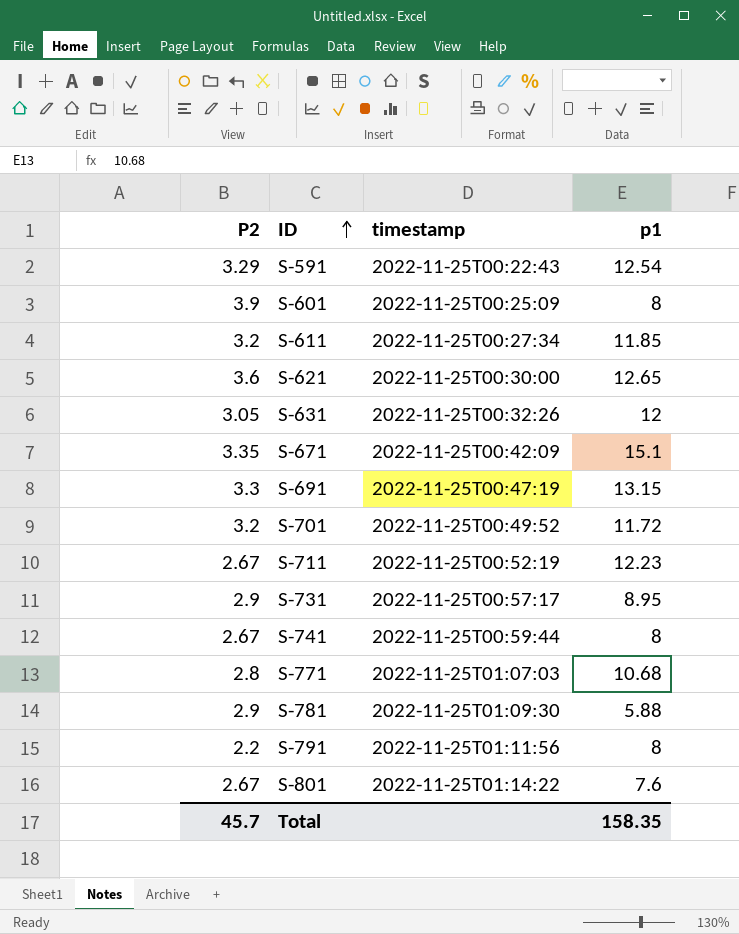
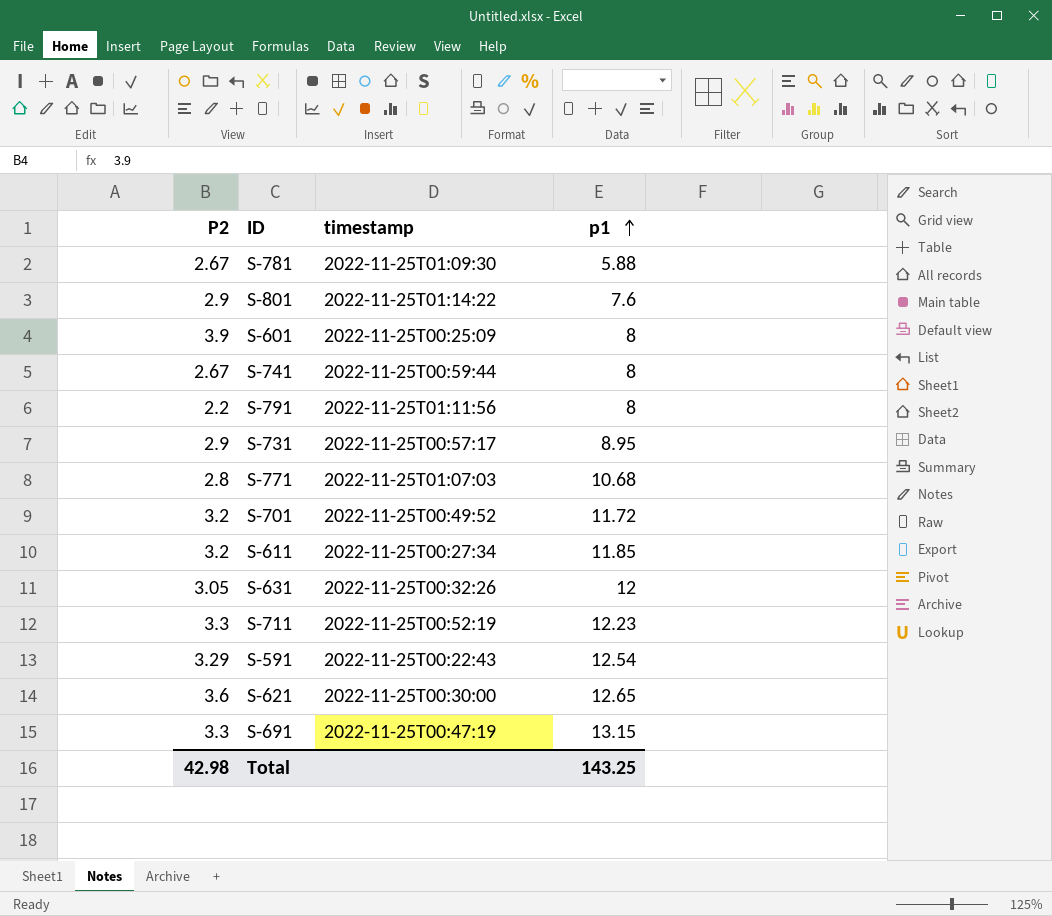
row order: ID ascending -> p1 ascending
row S-671: 3.35 | 2022-11-25T00:42:09 | 15.1 -> none
S-781 | P2: 2.9 -> 2.67
S-801 | P2: 2.67 -> 2.9
S-711 | P2: 2.67 -> 3.3
Total | P2: 45.7 -> 42.98
Total | p1: 158.35 -> 143.25

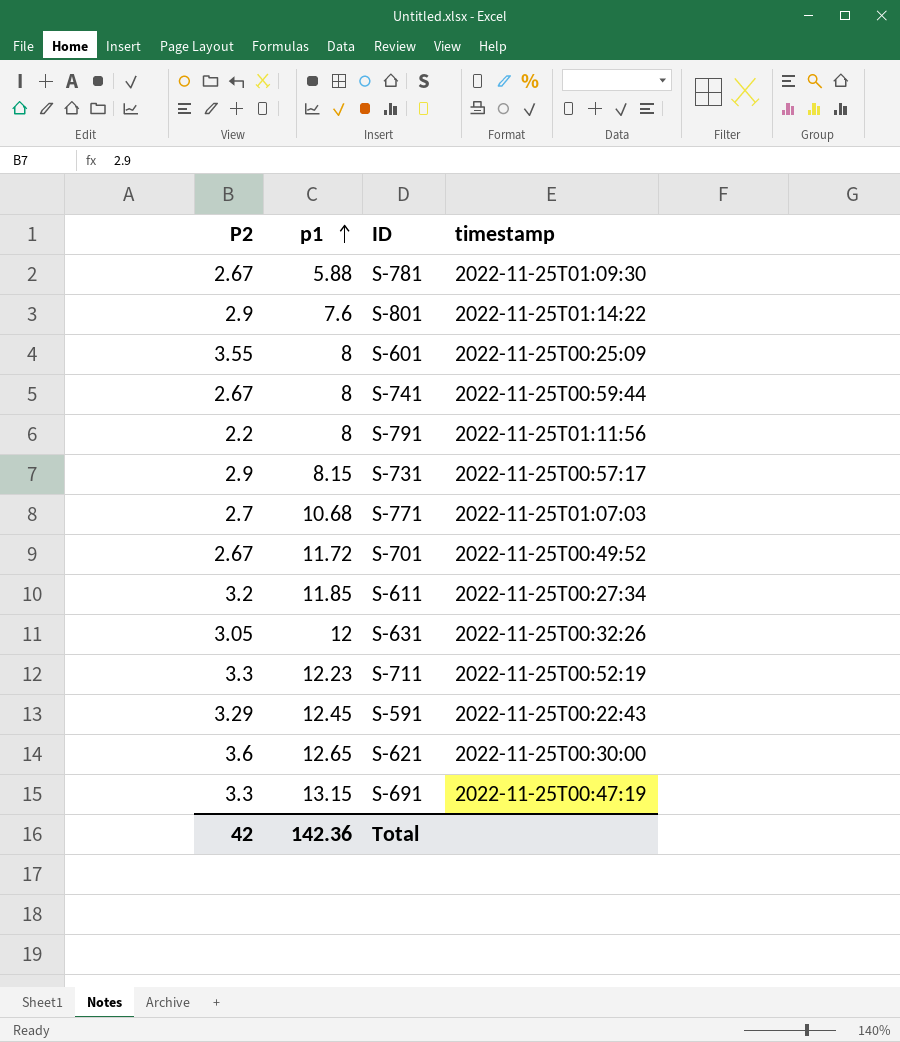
column p1 | position: 4 -> 2
S-601 | P2: 3.9 -> 3.55
S-731 | p1: 8.95 -> 8.15
S-771 | P2: 2.8 -> 2.7
S-701 | P2: 3.2 -> 2.67
S-591 | p1: 12.54 -> 12.45
Total | P2: 42.98 -> 42
Total | p1: 143.25 -> 142.36

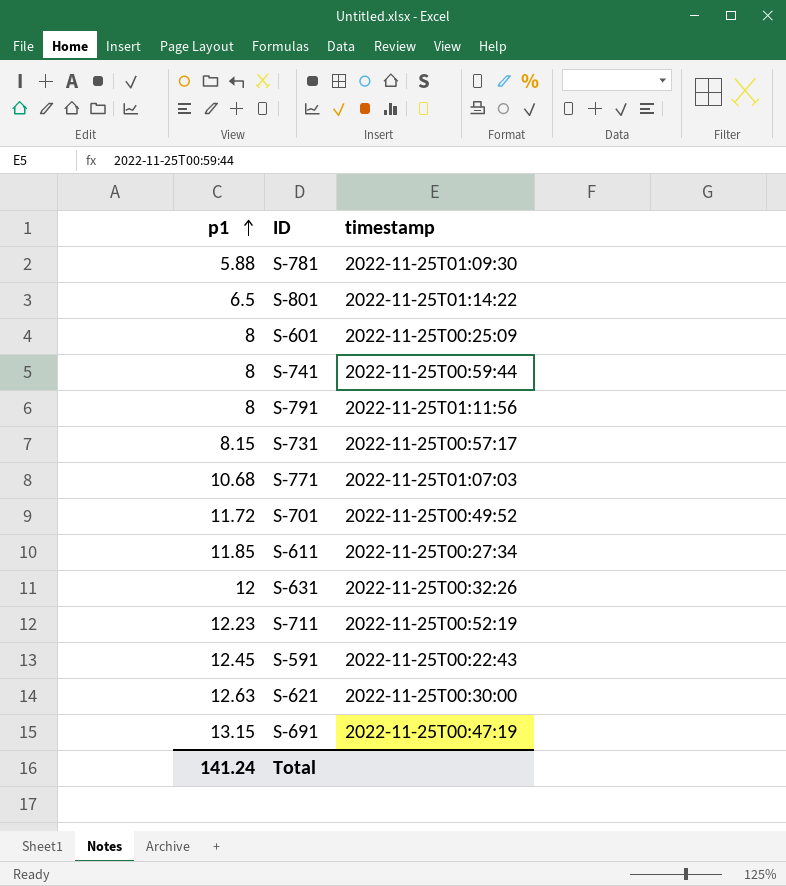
column P2 | position: 1 -> none
S-801 | p1: 7.6 -> 6.5
S-621 | p1: 12.65 -> 12.63
Total | p1: 142.36 -> 141.24

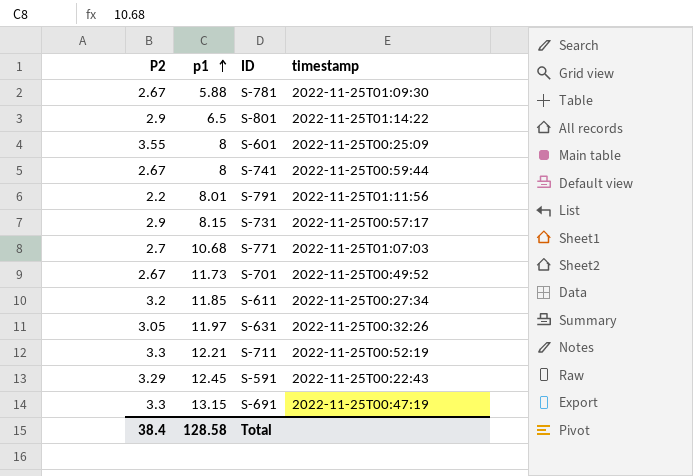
column P2 | position: none -> 1
row S-621: 12.63 | 2022-11-25T00:30:00 -> none
S-791 | p1: 8 -> 8.01
S-701 | p1: 11.72 -> 11.73
S-631 | p1: 12 -> 11.97
S-711 | p1: 12.23 -> 12.21
Total | p1: 141.24 -> 128.58

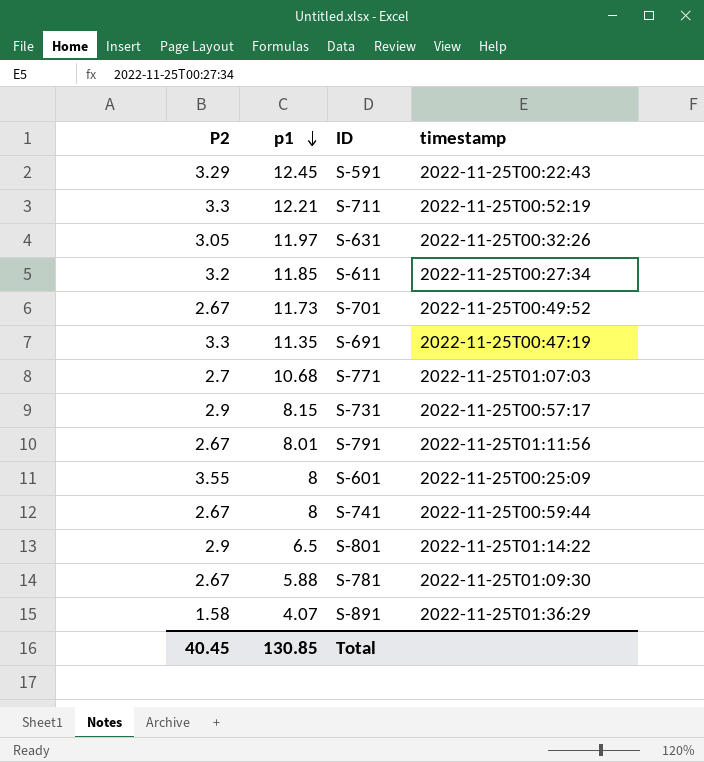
row order: p1 ascending -> p1 descending
S-691 | p1: 13.15 -> 11.35
S-791 | P2: 2.2 -> 2.67
row S-891: none -> 1.58 | 4.07 | 2022-11-25T01:36:29
Total | P2: 38.4 -> 40.45
Total | p1: 128.58 -> 130.85

